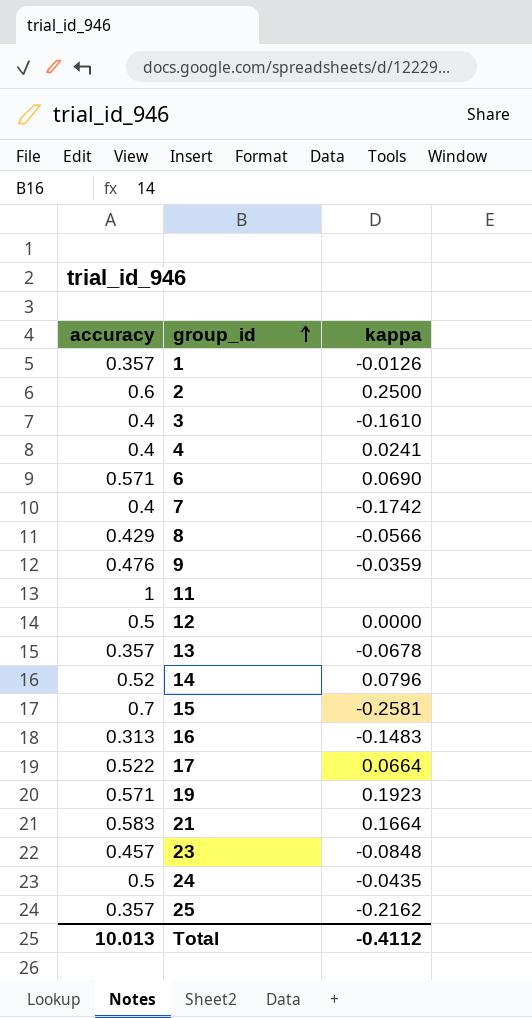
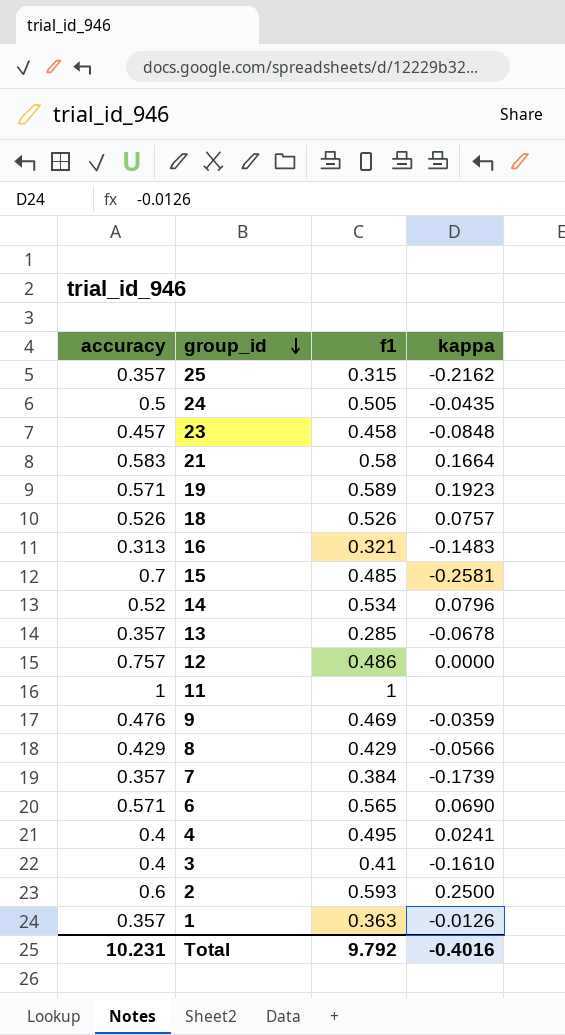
row order: group_id ascending -> group_id descending
column f1 | position: none -> 3
row 17: 0.522 | 0.0664 -> none
row 18: none -> 0.526 | 0.526 | 0.0757
12 | accuracy: 0.5 -> 0.757
7 | accuracy: 0.4 -> 0.357
7 | kappa: -0.1742 -> -0.1739
Total | accuracy: 10.013 -> 10.231
Total | kappa: -0.4112 -> -0.4016

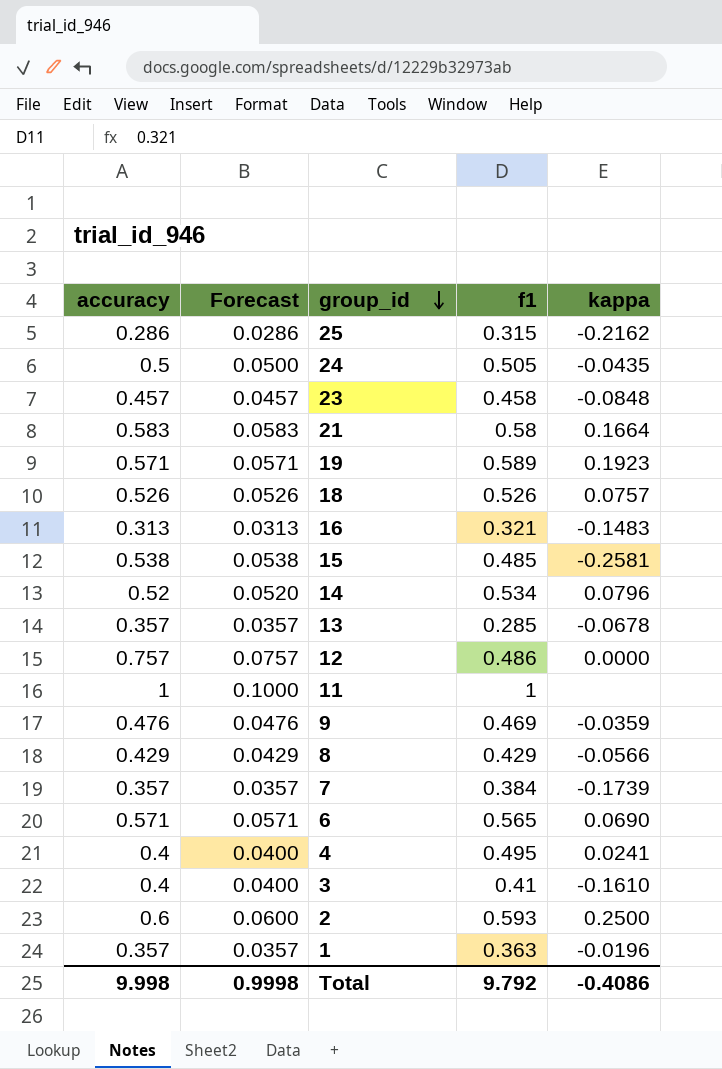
column Forecast | formula: none -> [accuracy] * 0.1
25 | accuracy: 0.357 -> 0.286
15 | accuracy: 0.7 -> 0.538
1 | kappa: -0.0126 -> -0.0196
Total | accuracy: 10.231 -> 9.998
Total | kappa: -0.4016 -> -0.4086

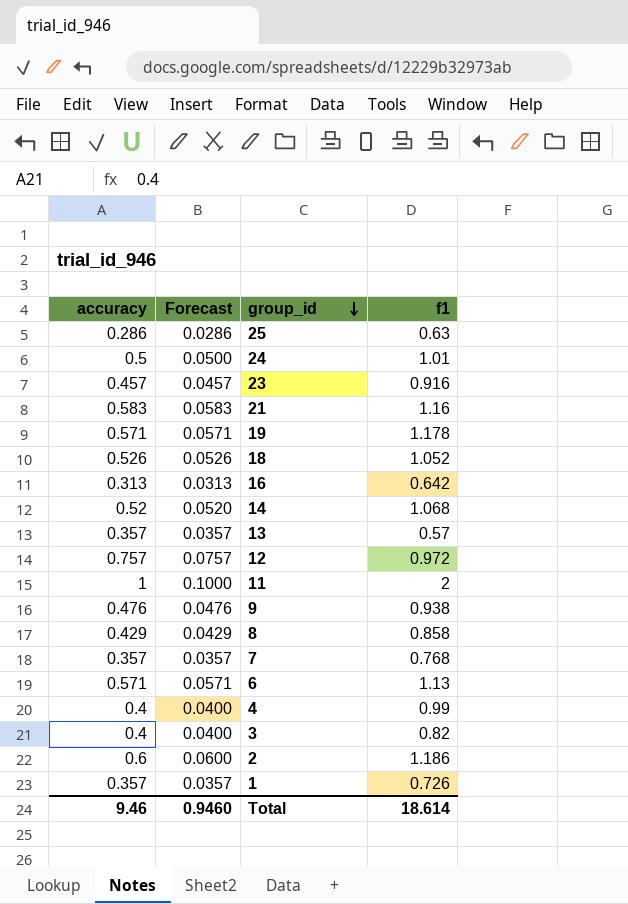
column kappa | position: 5 -> none
row 15: 0.538 | 0.0538 | 0.485 | -0.2581 -> none
25 | f1: 0.315 -> 0.63
24 | f1: 0.505 -> 1.01
23 | f1: 0.458 -> 0.916
21 | f1: 0.58 -> 1.16
19 | f1: 0.589 -> 1.178
18 | f1: 0.526 -> 1.052
16 | f1: 0.321 -> 0.642
14 | f1: 0.534 -> 1.068
13 | f1: 0.285 -> 0.57
12 | f1: 0.486 -> 0.972
11 | f1: 1 -> 2
9 | f1: 0.469 -> 0.938
8 | f1: 0.429 -> 0.858
7 | f1: 0.384 -> 0.768
6 | f1: 0.565 -> 1.13
4 | f1: 0.495 -> 0.99
3 | f1: 0.41 -> 0.82
2 | f1: 0.593 -> 1.186
1 | f1: 0.363 -> 0.726
Total | accuracy: 9.998 -> 9.46
Total | Forecast: 0.9998 -> 0.9460
Total | f1: 9.792 -> 18.614

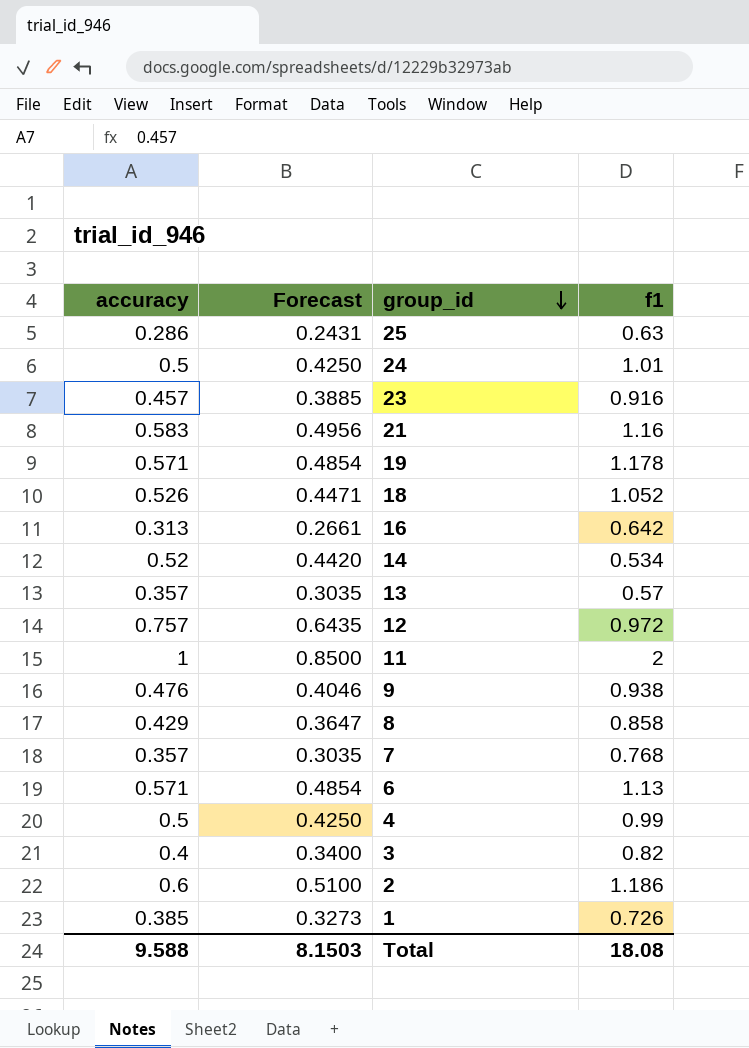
column Forecast | formula: [accuracy] * 0.1 -> [accuracy] * 0.85
14 | f1: 1.068 -> 0.534
4 | accuracy: 0.4 -> 0.5
1 | accuracy: 0.357 -> 0.385
Total | accuracy: 9.46 -> 9.588
Total | Forecast: 0.9460 -> 8.1503
Total | f1: 18.614 -> 18.08

